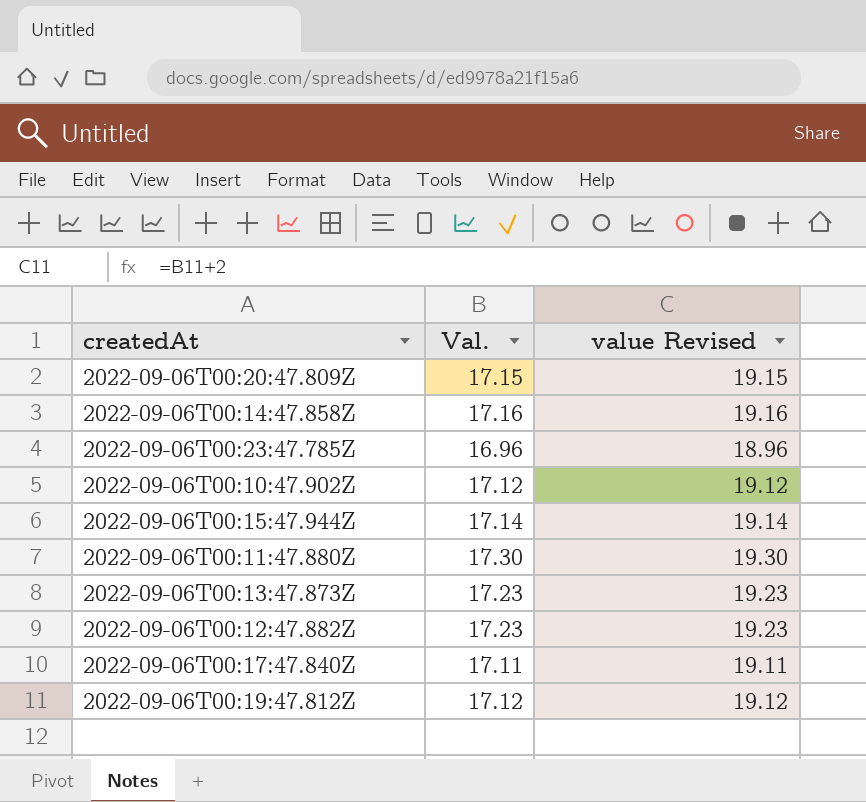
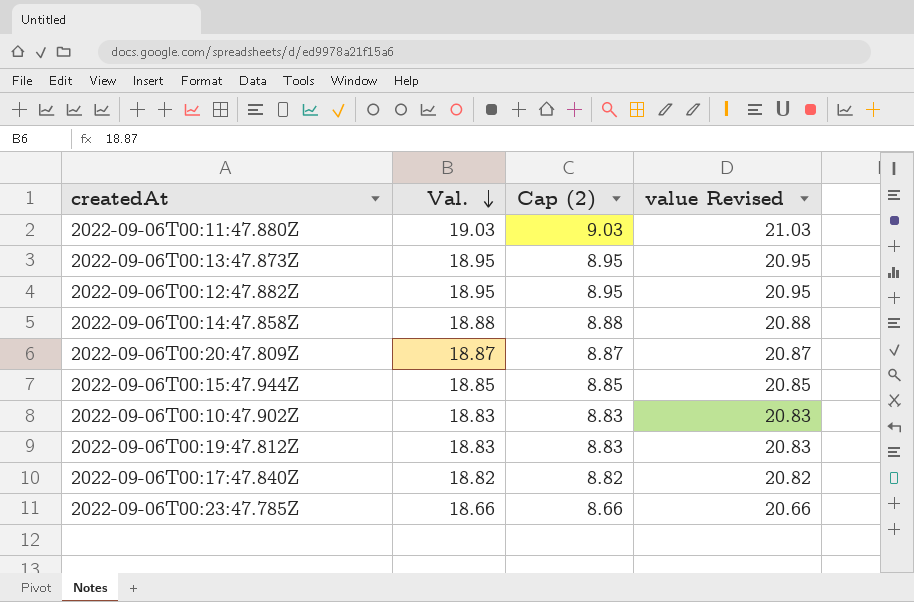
row order: none -> Val. descending
column Cap (2) | formula: none -> [Val.] - 10
2022-09-06T00:11:47.880Z | Val.: 17.30 -> 19.03
2022-09-06T00:11:47.880Z | value Revised: 19.30 -> 21.03
2022-09-06T00:13:47.873Z | Val.: 17.23 -> 18.95
2022-09-06T00:13:47.873Z | value Revised: 19.23 -> 20.95
2022-09-06T00:12:47.882Z | Val.: 17.23 -> 18.95
2022-09-06T00:12:47.882Z | value Revised: 19.23 -> 20.95
2022-09-06T00:14:47.858Z | Val.: 17.16 -> 18.88
2022-09-06T00:14:47.858Z | value Revised: 19.16 -> 20.88
2022-09-06T00:20:47.809Z | Val.: 17.15 -> 18.87
2022-09-06T00:20:47.809Z | value Revised: 19.15 -> 20.87
2022-09-06T00:15:47.944Z | Val.: 17.14 -> 18.85
2022-09-06T00:15:47.944Z | value Revised: 19.14 -> 20.85
2022-09-06T00:10:47.902Z | Val.: 17.12 -> 18.83
2022-09-06T00:10:47.902Z | value Revised: 19.12 -> 20.83
2022-09-06T00:19:47.812Z | Val.: 17.12 -> 18.83
2022-09-06T00:19:47.812Z | value Revised: 19.12 -> 20.83
2022-09-06T00:17:47.840Z | Val.: 17.11 -> 18.82
2022-09-06T00:17:47.840Z | value Revised: 19.11 -> 20.82
2022-09-06T00:23:47.785Z | Val.: 16.96 -> 18.66
2022-09-06T00:23:47.785Z | value Revised: 18.96 -> 20.66

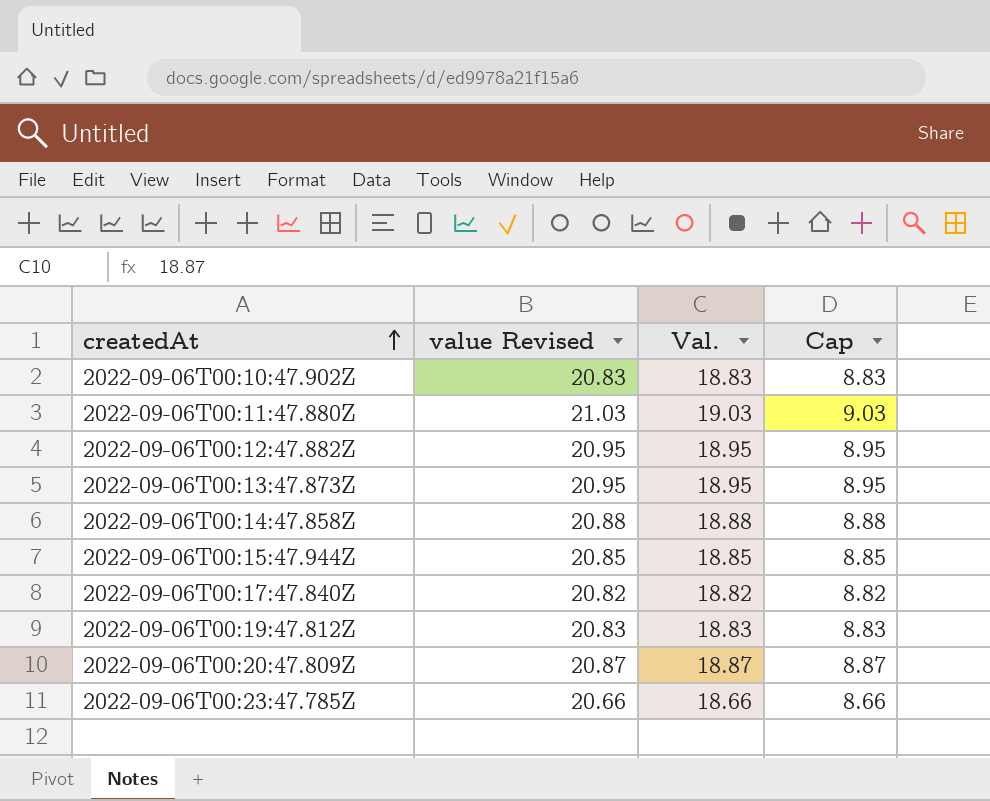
row order: Val. descending -> createdAt ascending
column value Revised | position: 4 -> 2
column name: Cap (2) -> Cap

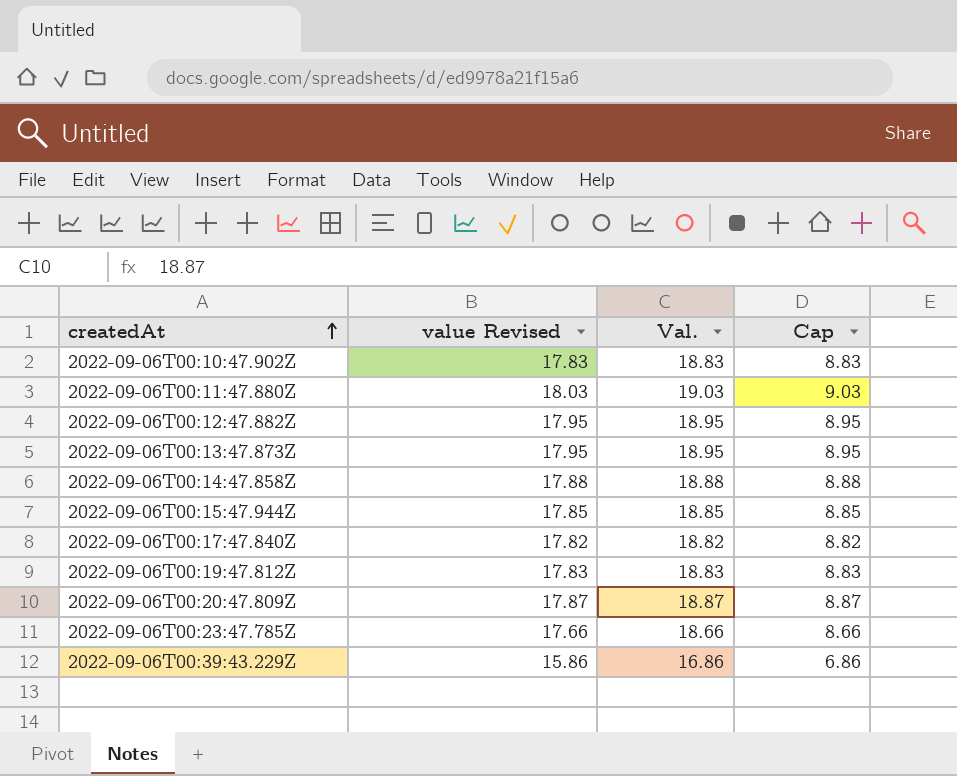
column value Revised | formula: [Val.] + 2 -> [Val.] - 1
row 2022-09-06T00:39:43.229Z: none -> 15.86 | 16.86 | 6.86

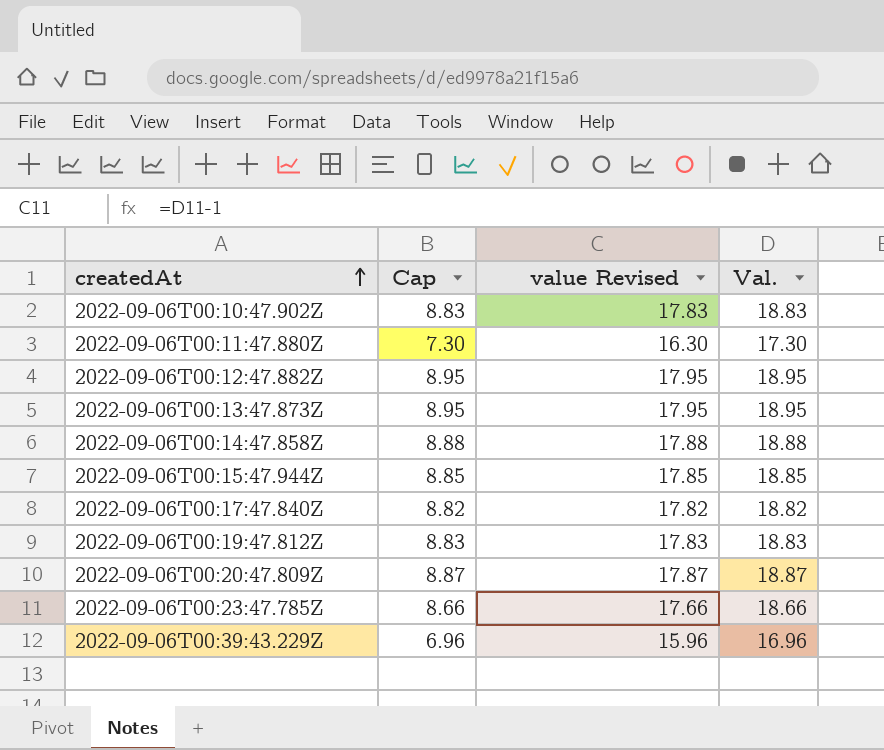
column Cap | position: 4 -> 2
2022-09-06T00:11:47.880Z | Cap: 9.03 -> 7.30
2022-09-06T00:11:47.880Z | value Revised: 18.03 -> 16.30
2022-09-06T00:11:47.880Z | Val.: 19.03 -> 17.30
2022-09-06T00:39:43.229Z | Cap: 6.86 -> 6.96
2022-09-06T00:39:43.229Z | value Revised: 15.86 -> 15.96
2022-09-06T00:39:43.229Z | Val.: 16.86 -> 16.96

